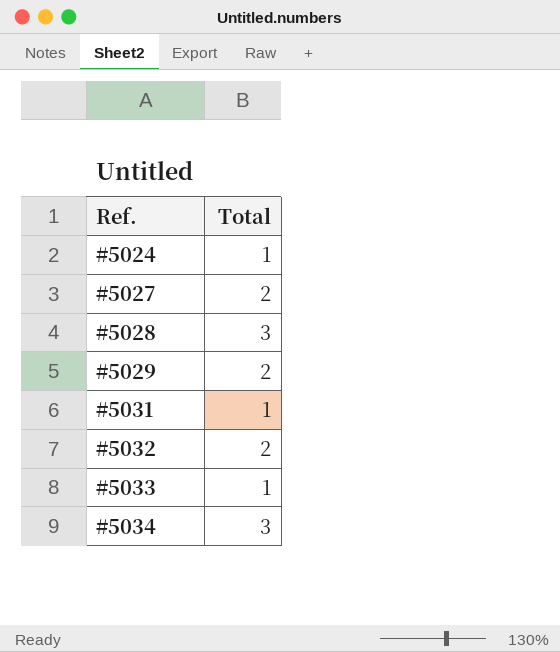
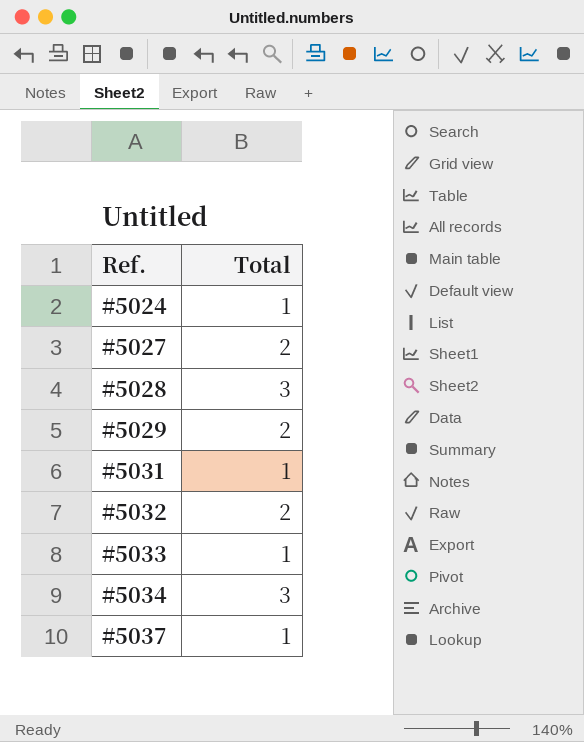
row #5037: none -> 1

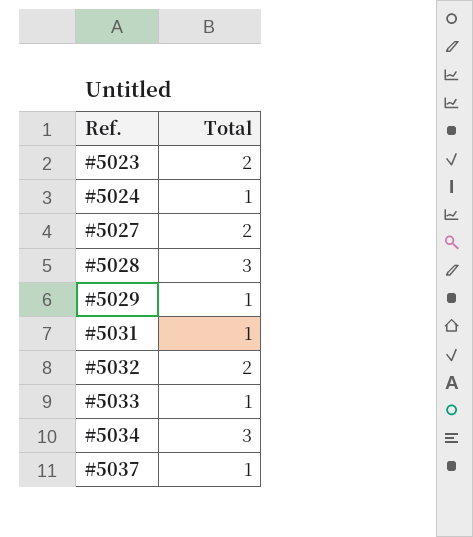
row #5023: none -> 2
#5029 | Total: 2 -> 1

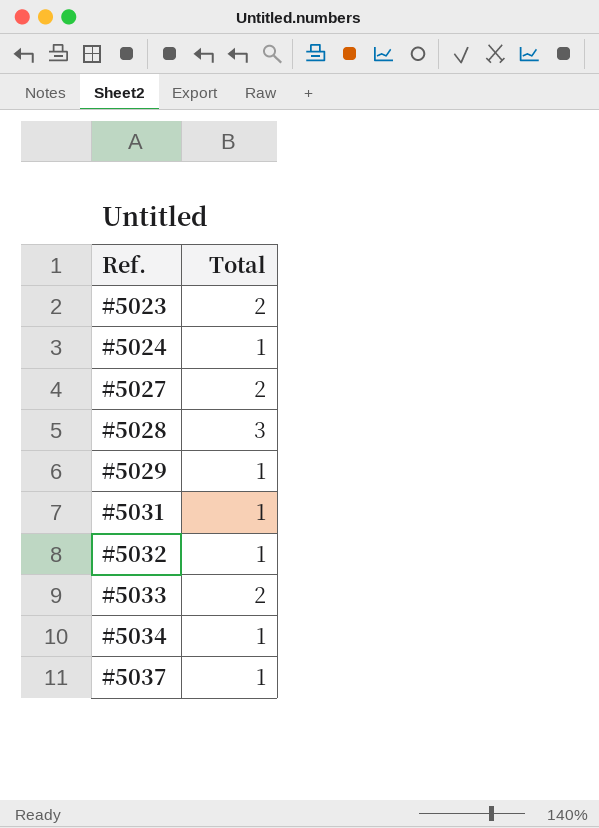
#5032 | Total: 2 -> 1
#5033 | Total: 1 -> 2
#5034 | Total: 3 -> 1

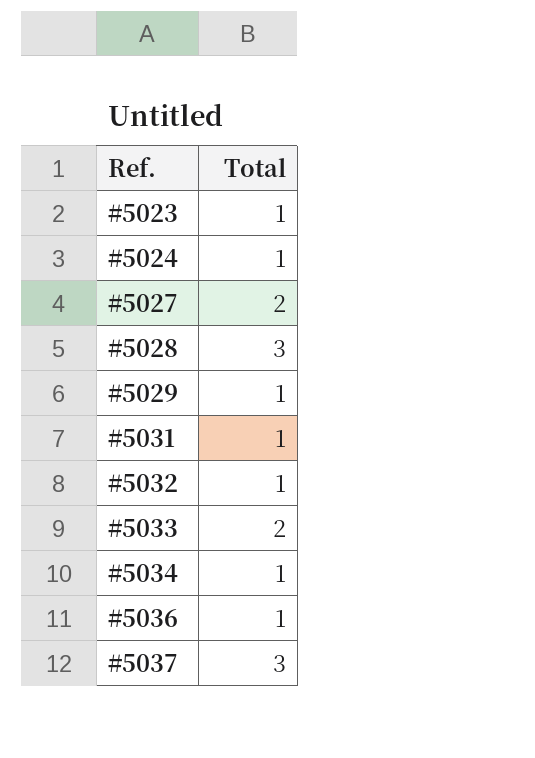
#5023 | Total: 2 -> 1
row #5036: none -> 1
#5037 | Total: 1 -> 3

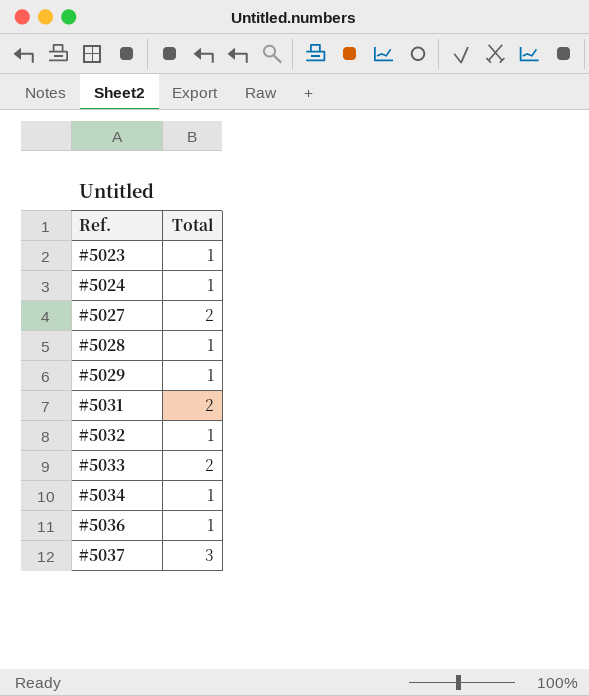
#5028 | Total: 3 -> 1
#5031 | Total: 1 -> 2

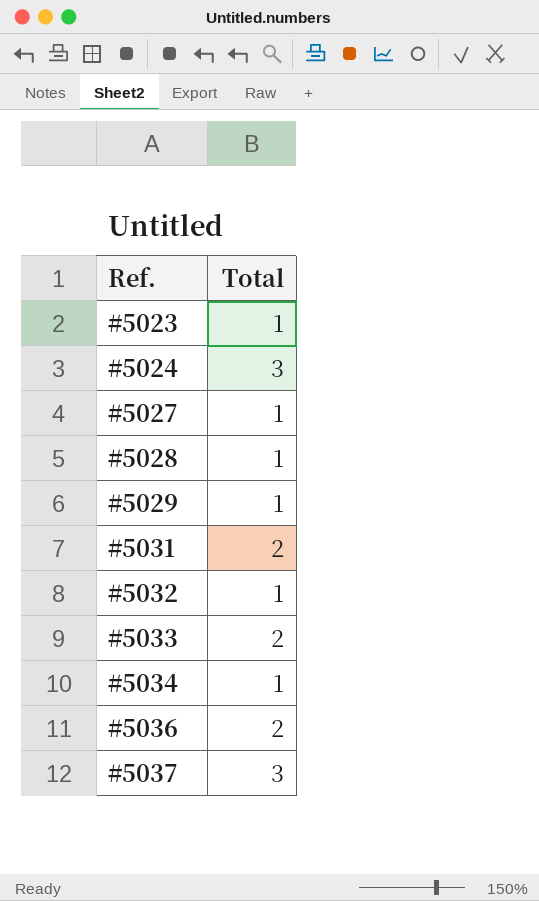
#5024 | Total: 1 -> 3
#5027 | Total: 2 -> 1
#5036 | Total: 1 -> 2

